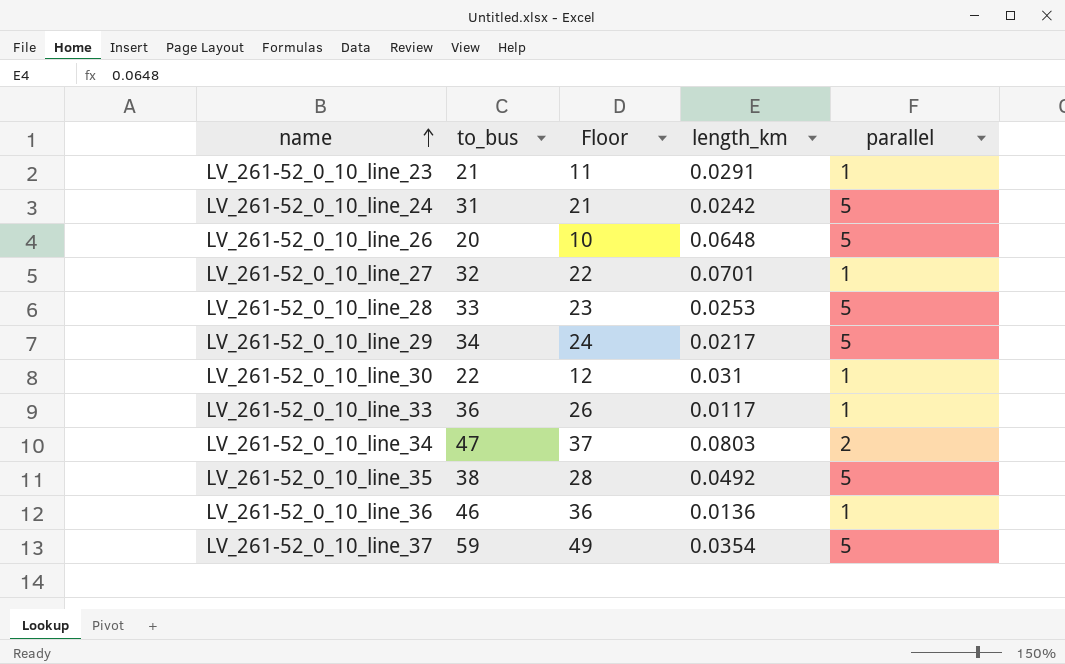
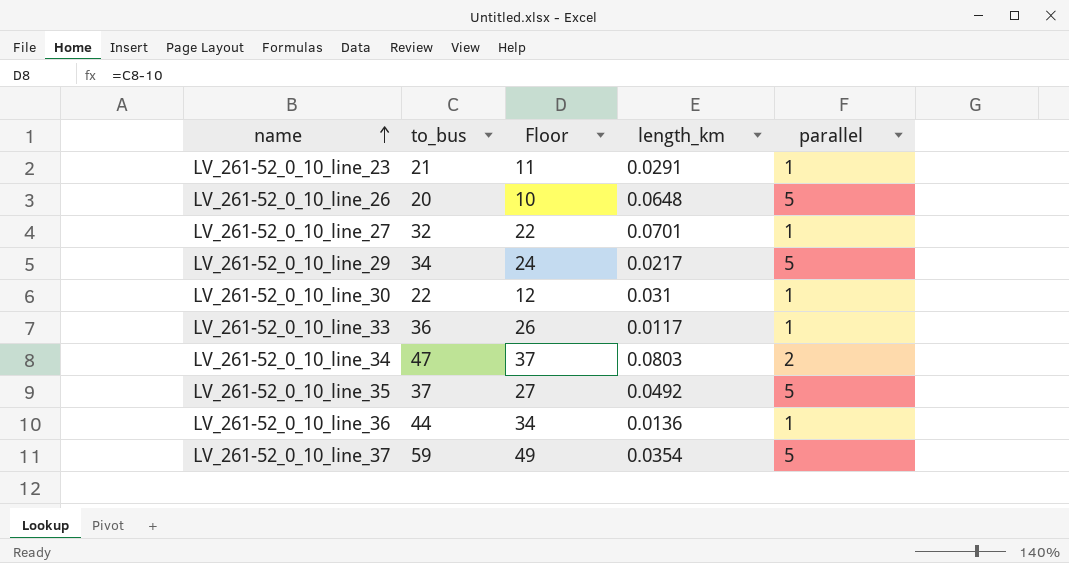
row LV_261-52_0_10_line_24: 31 | 21 | 0.0242 | 5 -> none
row LV_261-52_0_10_line_28: 33 | 23 | 0.0253 | 5 -> none
LV_261-52_0_10_line_35 | to_bus: 38 -> 37
LV_261-52_0_10_line_35 | Floor: 28 -> 27
LV_261-52_0_10_line_36 | to_bus: 46 -> 44
LV_261-52_0_10_line_36 | Floor: 36 -> 34

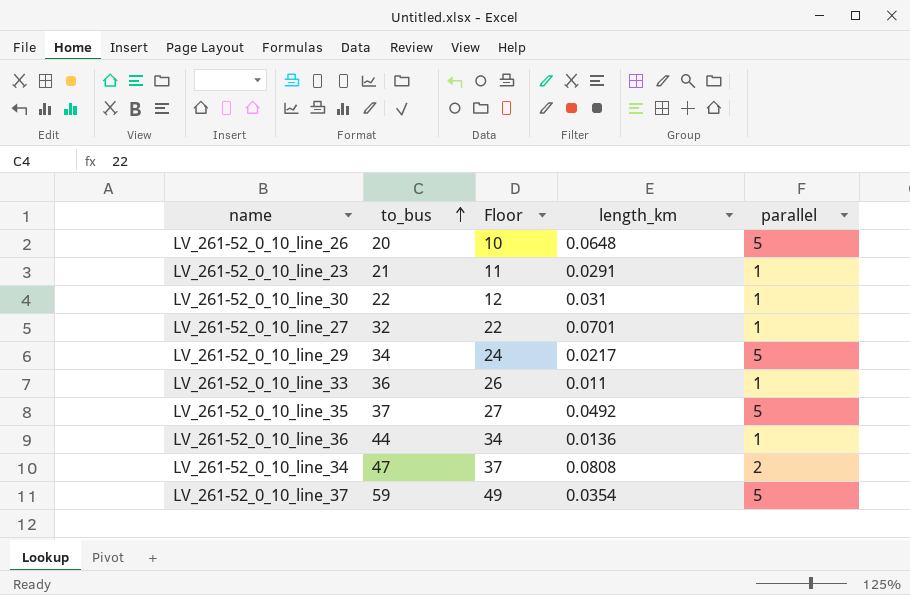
row order: name ascending -> to_bus ascending
LV_261-52_0_10_line_33 | length_km: 0.0117 -> 0.011
LV_261-52_0_10_line_34 | length_km: 0.0803 -> 0.0808

